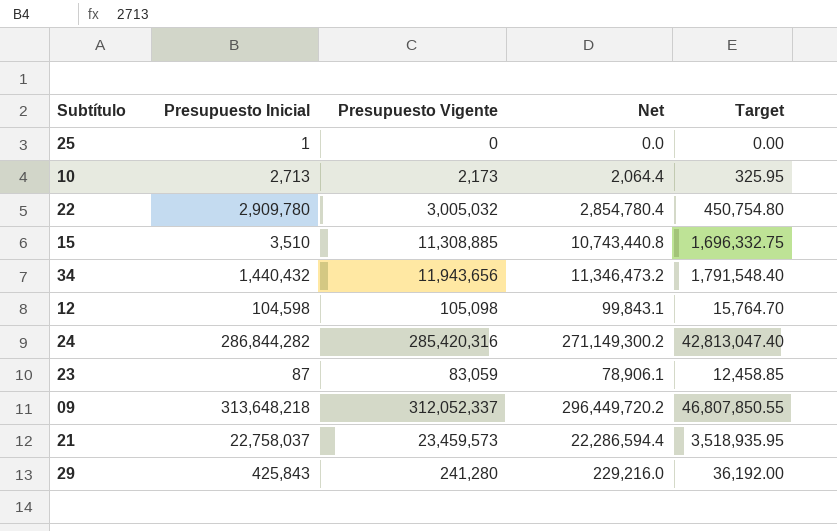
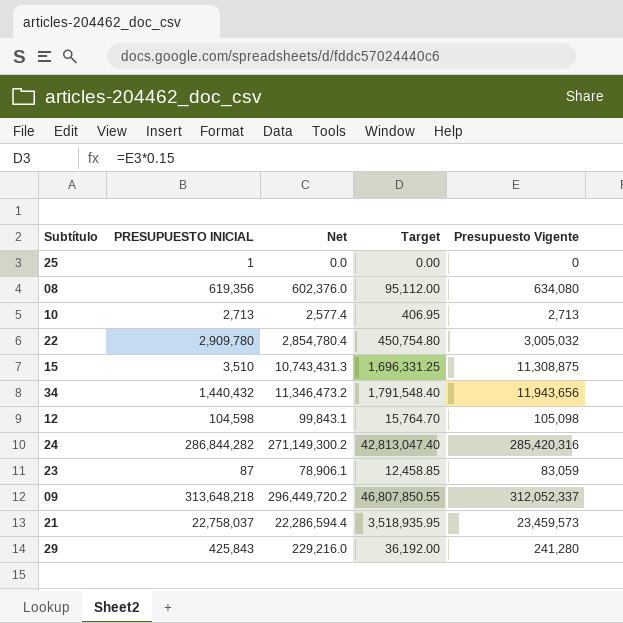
column name: Presupuesto Inicial -> PRESUPUESTO INICIAL
column Presupuesto Vigente | position: 3 -> 5
row 08: none -> 619,356 | 602,376.0 | 95,112.00 | 634,080
10 | Net: 2,064.4 -> 2,577.4
10 | Target: 325.95 -> 406.95
10 | Presupuesto Vigente: 2,173 -> 2,713
15 | Net: 10,743,440.8 -> 10,743,431.3
15 | Target: 1,696,332.75 -> 1,696,331.25
15 | Presupuesto Vigente: 11,308,885 -> 11,308,875

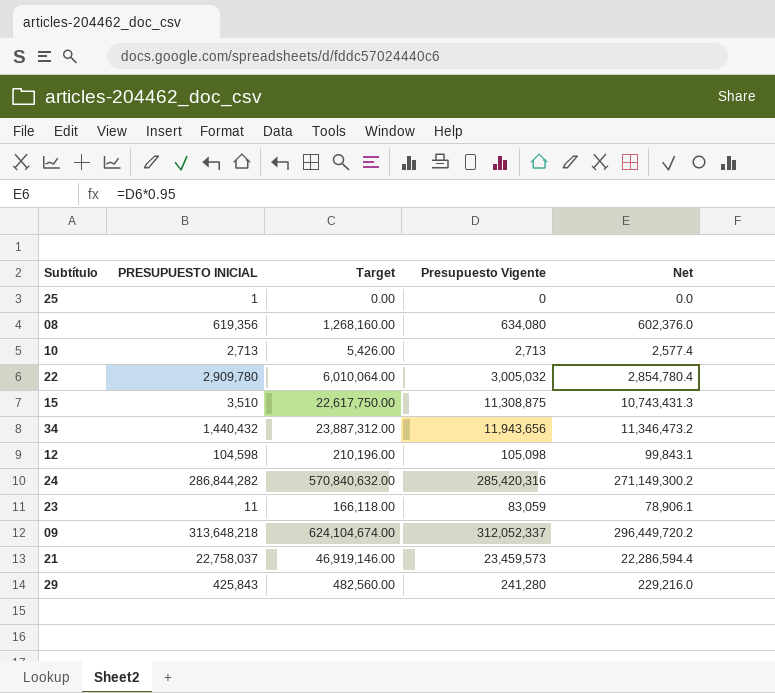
column Target | formula: [Presupuesto Vigente] * 0.15 -> [Presupuesto Vigente] * 2
column Net | position: 3 -> 5
23 | PRESUPUESTO INICIAL: 87 -> 11

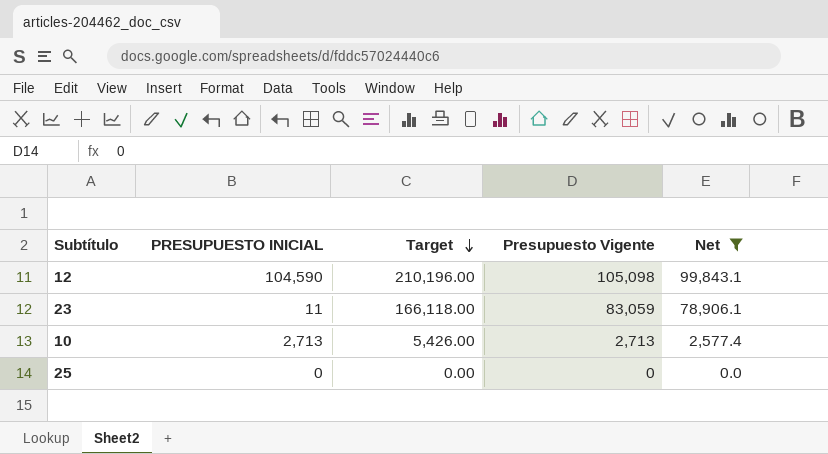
filter: none -> Net <= 99,843.1
row order: none -> Target descending
12 | PRESUPUESTO INICIAL: 104,598 -> 104,590
25 | PRESUPUESTO INICIAL: 1 -> 0

